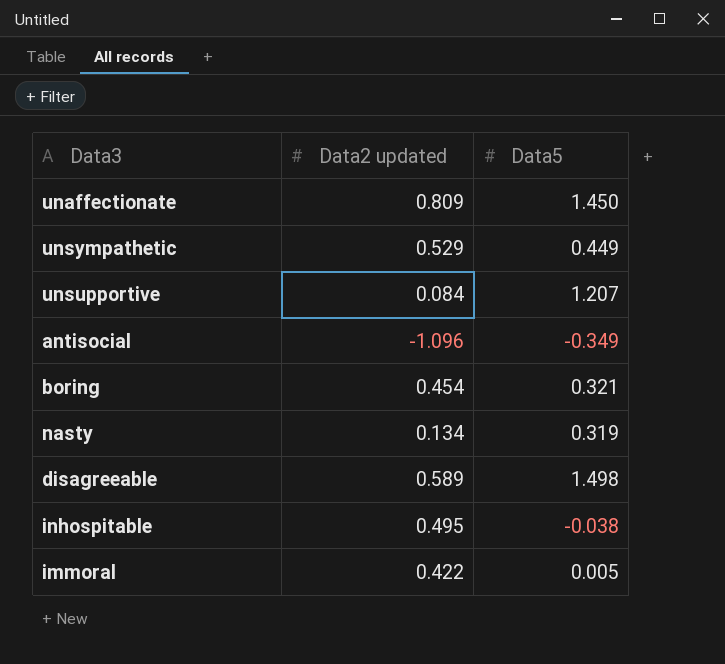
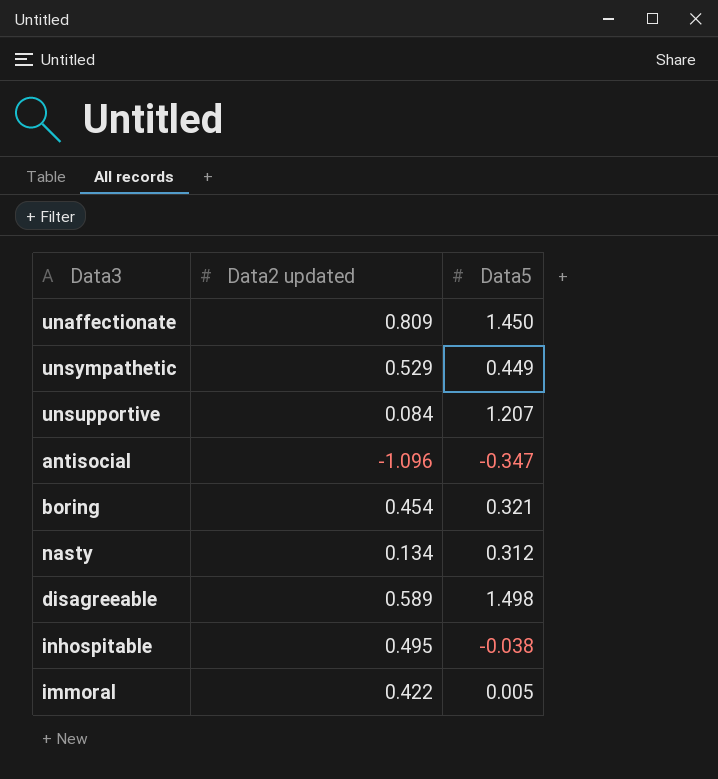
antisocial | Data5: -0.349 -> -0.347
nasty | Data5: 0.319 -> 0.312

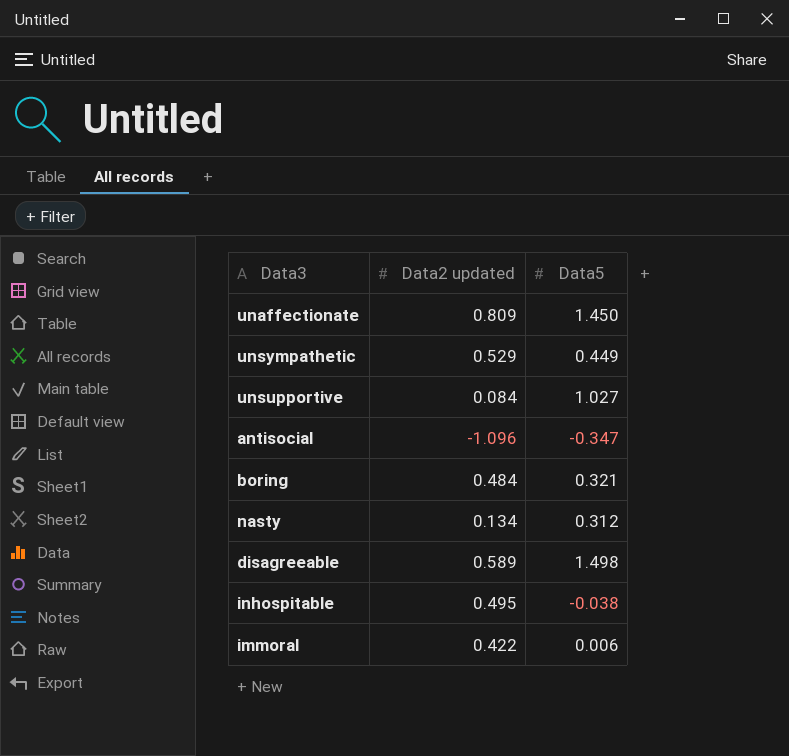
unsupportive | Data5: 1.207 -> 1.027
boring | Data2 updated: 0.454 -> 0.484
immoral | Data5: 0.005 -> 0.006

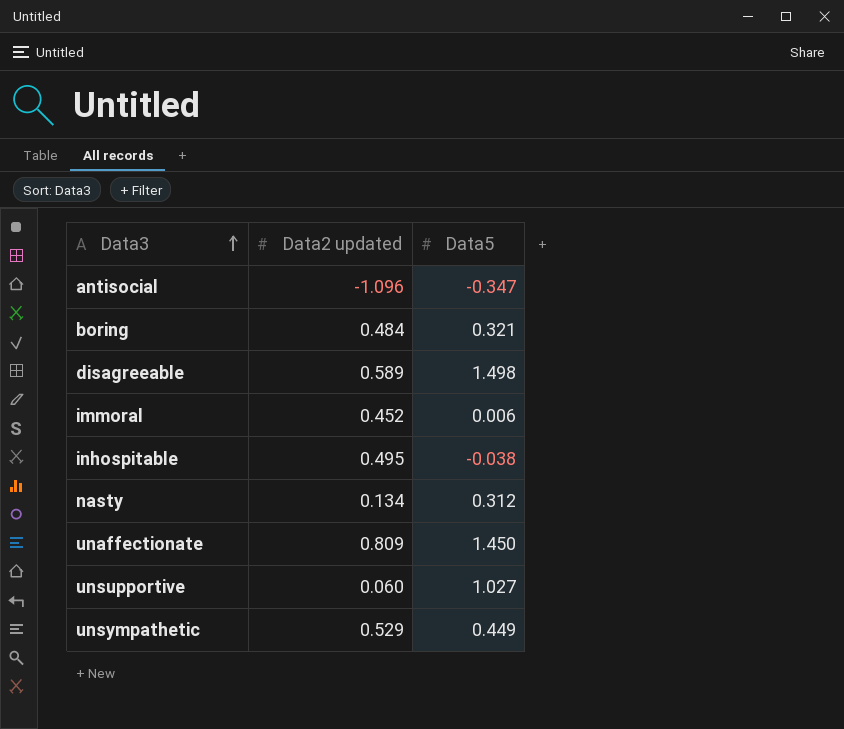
row order: none -> Data3 ascending
immoral | Data2 updated: 0.422 -> 0.452
unsupportive | Data2 updated: 0.084 -> 0.060

